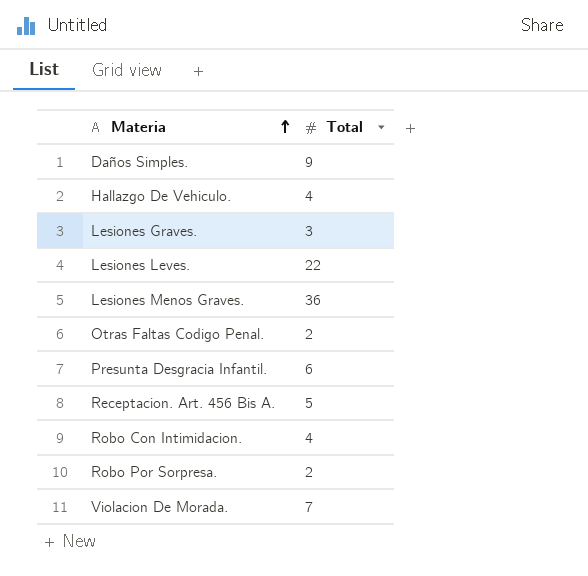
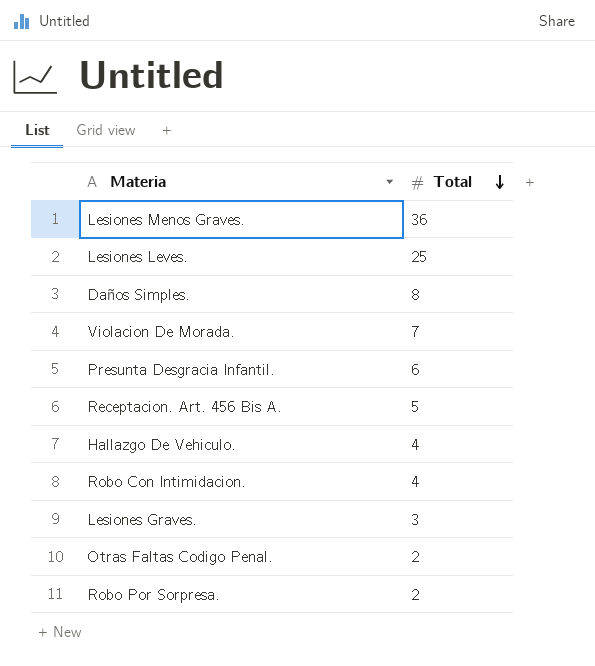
row order: Materia ascending -> Total descending
Lesiones Leves. | Total: 22 -> 25
Daños Simples. | Total: 9 -> 8

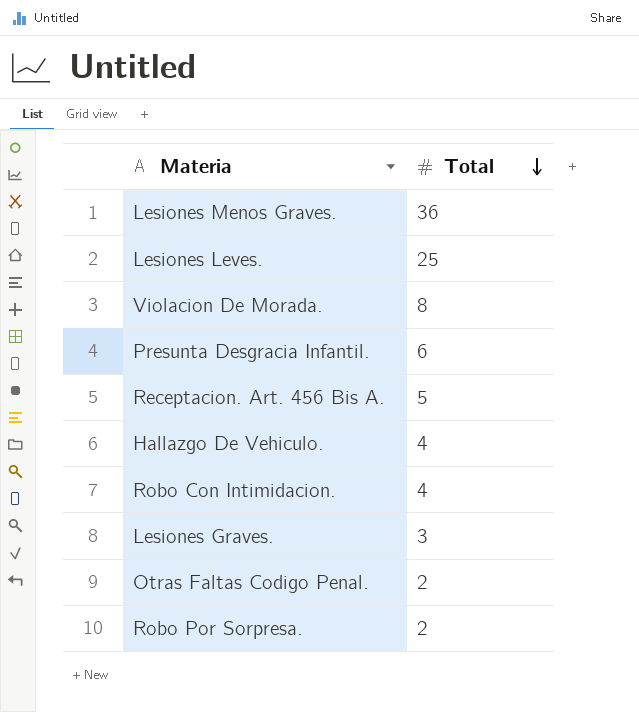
row Daños Simples.: 8 -> none
Violacion De Morada. | Total: 7 -> 8

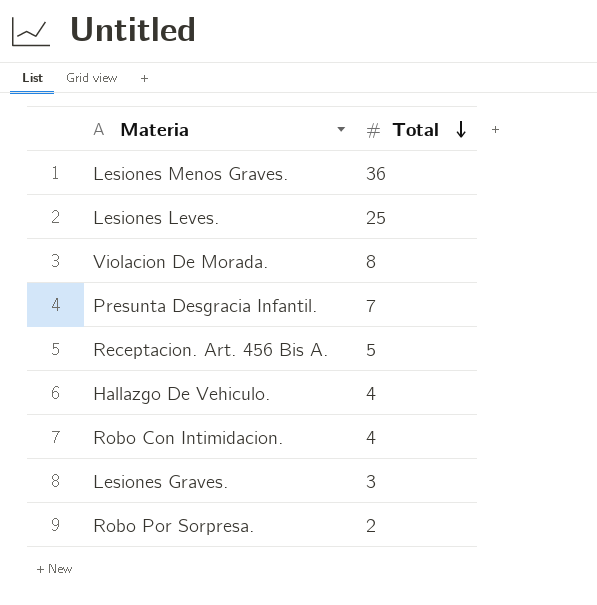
row Otras Faltas Codigo Penal.: 2 -> none
Presunta Desgracia Infantil. | Total: 6 -> 7

